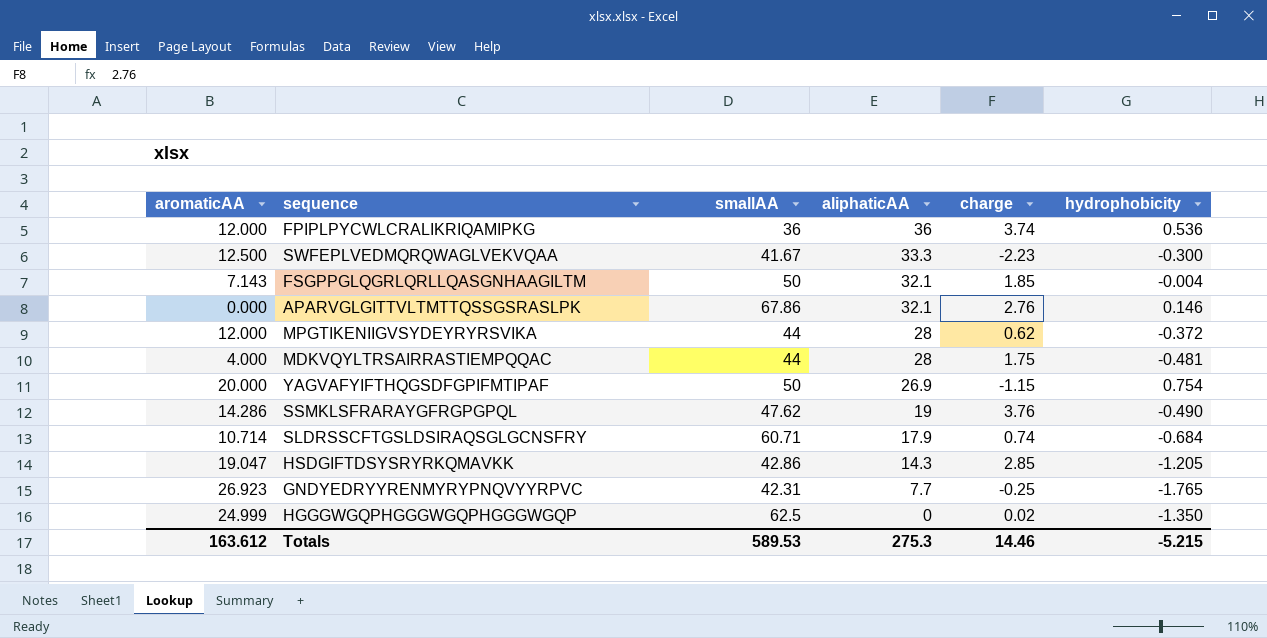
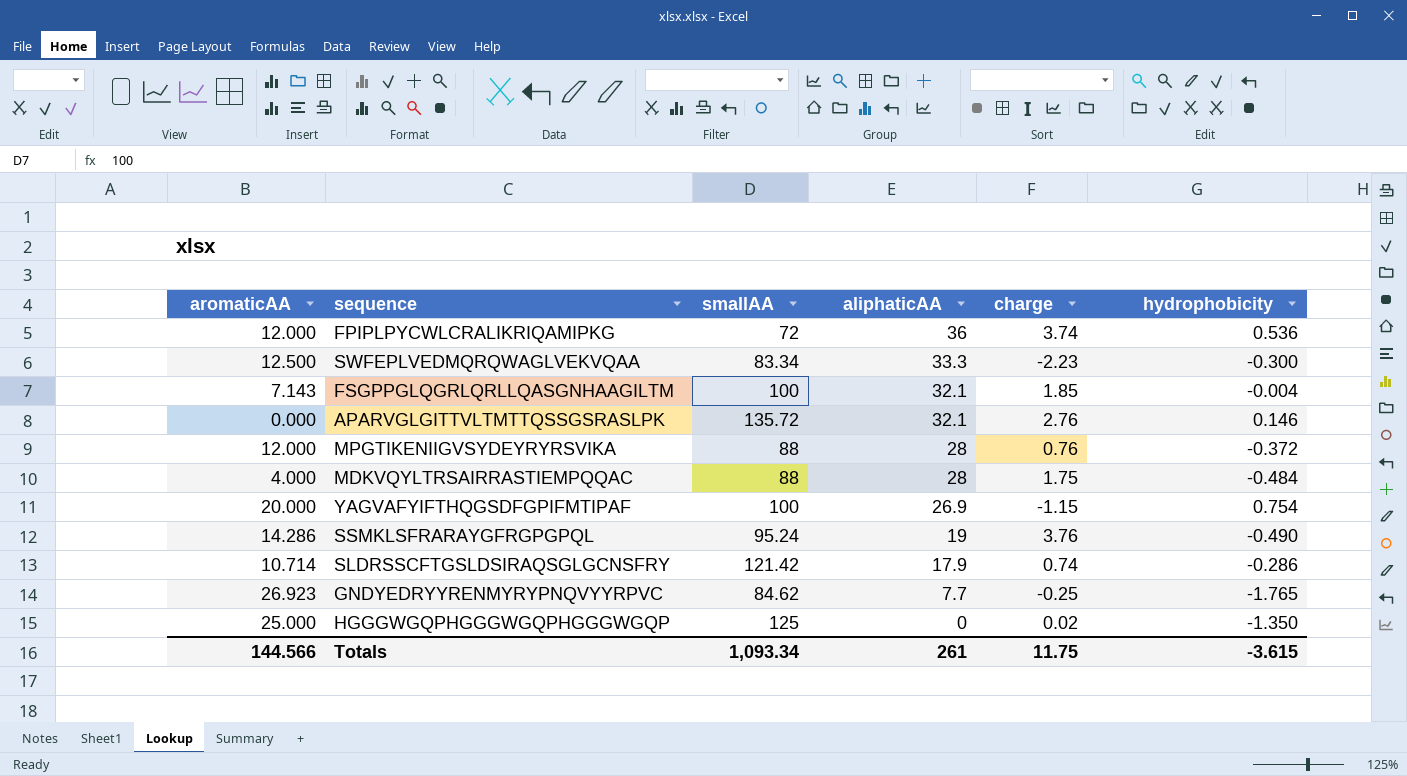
row HSDGIFTDSYSRYRKQMAVKK: 19.047 | 42.86 | 14.3 | 2.85 | -1.205 -> none
FPIPLPYCWLCRALIKRIQAMIPKG | smallAA: 36 -> 72
SWFEPLVEDMQRQWAGLVEKVQAA | smallAA: 41.67 -> 83.34
FSGPPGLQGRLQRLLQASGNHAAGILTM | smallAA: 50 -> 100
APARVGLGITTVLTMTTQSSGSRASLPK | smallAA: 67.86 -> 135.72
MPGTIKENIIGVSYDEYRYRSVIKA | smallAA: 44 -> 88
MPGTIKENIIGVSYDEYRYRSVIKA | charge: 0.62 -> 0.76
MDKVQYLTRSAIRRASTIEMPQQAC | smallAA: 44 -> 88
MDKVQYLTRSAIRRASTIEMPQQAC | hydrophobicity: -0.481 -> -0.484
YAGVAFYIFTHQGSDFGPIFMTIPAF | smallAA: 50 -> 100
SSMKLSFRARAYGFRGPGPQL | smallAA: 47.62 -> 95.24
SLDRSSCFTGSLDSIRAQSGLGCNSFRY | smallAA: 60.71 -> 121.42
SLDRSSCFTGSLDSIRAQSGLGCNSFRY | hydrophobicity: -0.684 -> -0.286
GNDYEDRYYRENMYRYPNQVYYRPVC | smallAA: 42.31 -> 84.62
HGGGWGQPHGGGWGQPHGGGWGQP | aromaticAA: 24.999 -> 25.000
HGGGWGQPHGGGWGQPHGGGWGQP | smallAA: 62.5 -> 125
Totals | aromaticAA: 163.612 -> 144.566
Totals | smallAA: 589.53 -> 1,093.34
Totals | aliphaticAA: 275.3 -> 261
Totals | charge: 14.46 -> 11.75
Totals | hydrophobicity: -5.215 -> -3.615

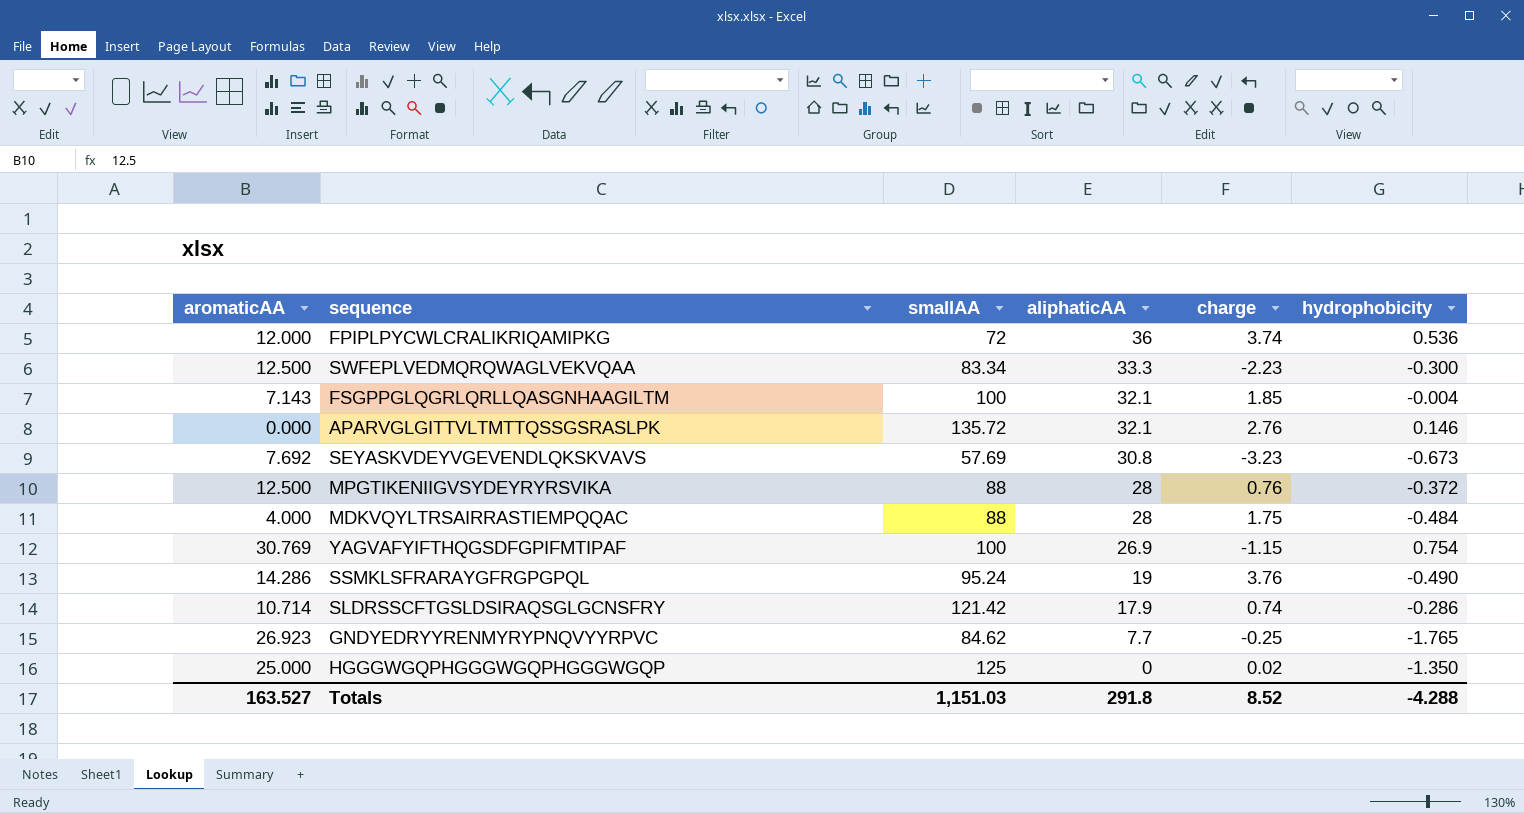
row SEYASKVDEYVGEVENDLQKSKVAVS: none -> 7.692 | 57.69 | 30.8 | -3.23 | -0.673
MPGTIKENIIGVSYDEYRYRSVIKA | aromaticAA: 12.000 -> 12.500
YAGVAFYIFTHQGSDFGPIFMTIPAF | aromaticAA: 20.000 -> 30.769
Totals | aromaticAA: 144.566 -> 163.527
Totals | smallAA: 1,093.34 -> 1,151.03
Totals | aliphaticAA: 261 -> 291.8
Totals | charge: 11.75 -> 8.52
Totals | hydrophobicity: -3.615 -> -4.288

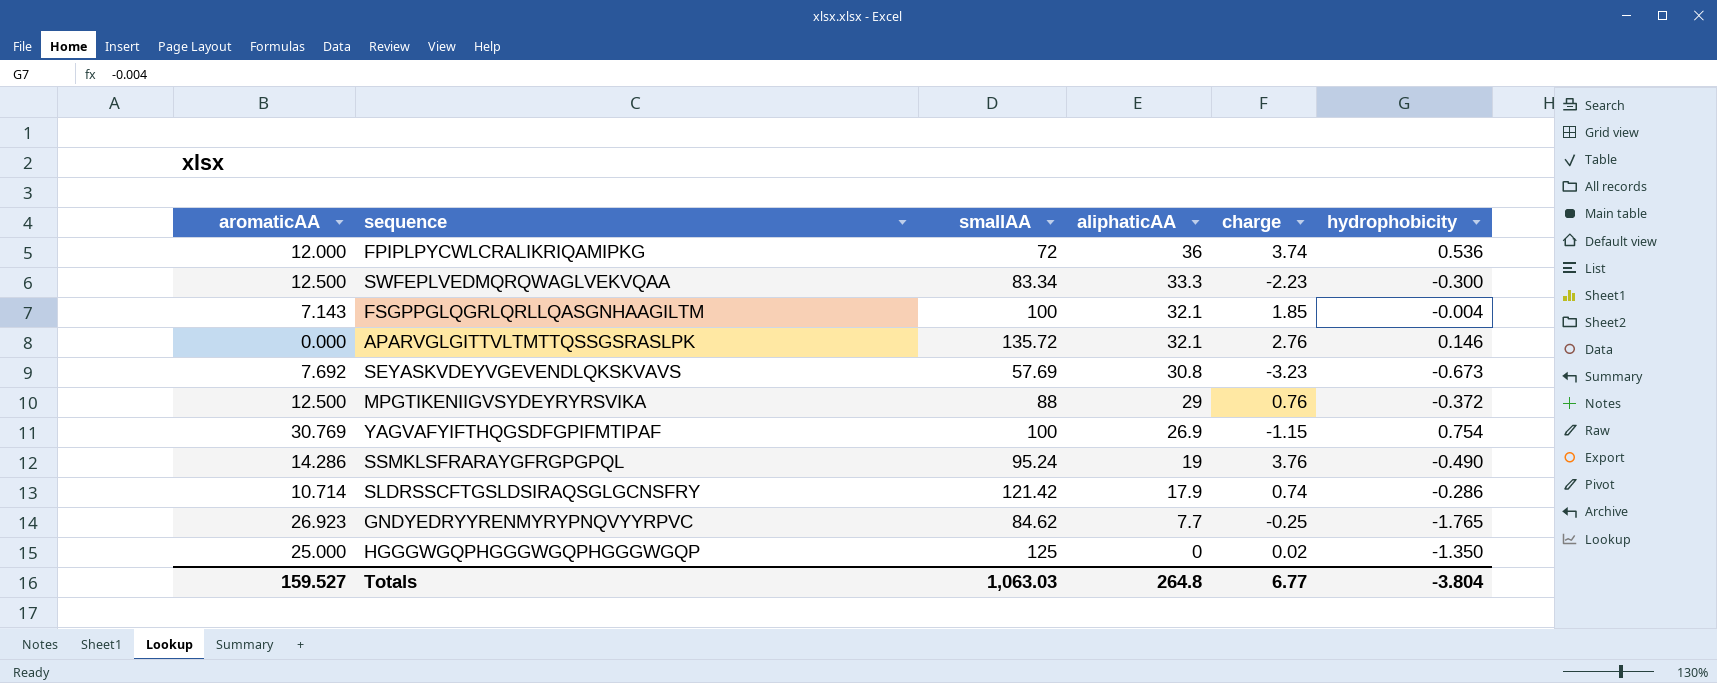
row MDKVQYLTRSAIRRASTIEMPQQAC: 4.000 | 88 | 28 | 1.75 | -0.484 -> none
MPGTIKENIIGVSYDEYRYRSVIKA | aliphaticAA: 28 -> 29
Totals | aromaticAA: 163.527 -> 159.527
Totals | smallAA: 1,151.03 -> 1,063.03
Totals | aliphaticAA: 291.8 -> 264.8
Totals | charge: 8.52 -> 6.77
Totals | hydrophobicity: -4.288 -> -3.804

